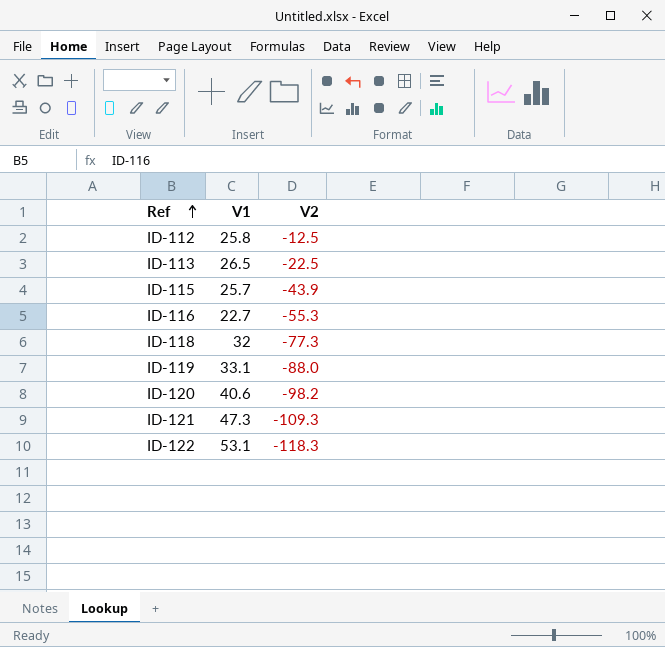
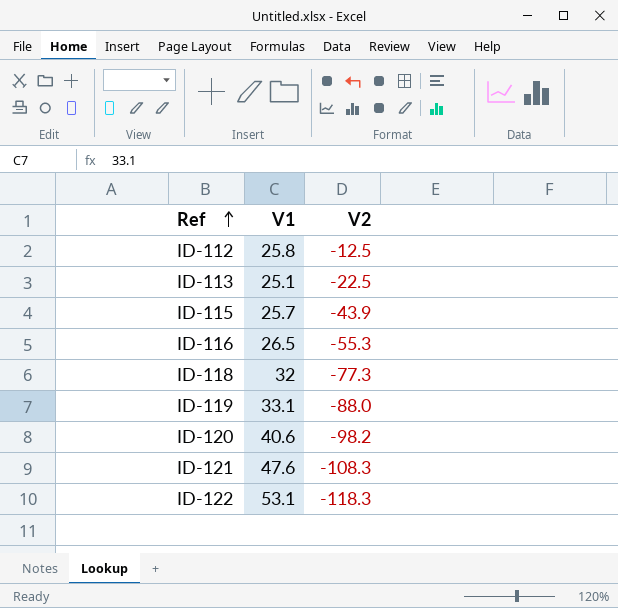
ID-113 | V1: 26.5 -> 25.1
ID-116 | V1: 22.7 -> 26.5
ID-121 | V1: 47.3 -> 47.6
ID-121 | V2: -109.3 -> -108.3

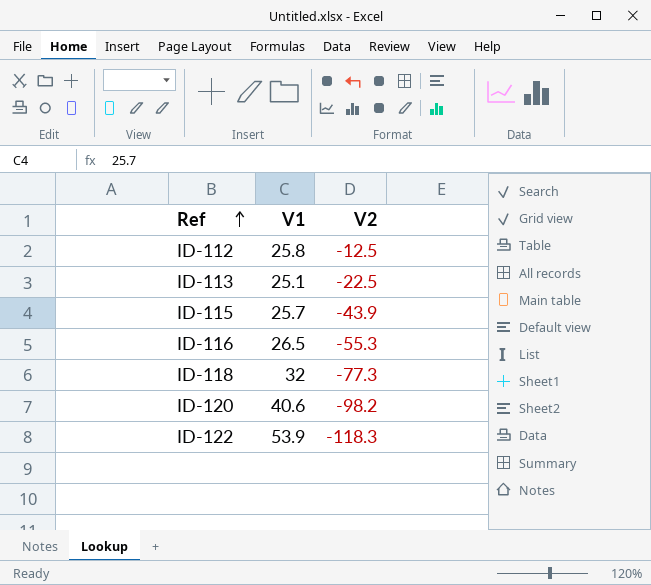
row ID-119: 33.1 | -88.0 -> none
row ID-121: 47.6 | -108.3 -> none
ID-122 | V1: 53.1 -> 53.9

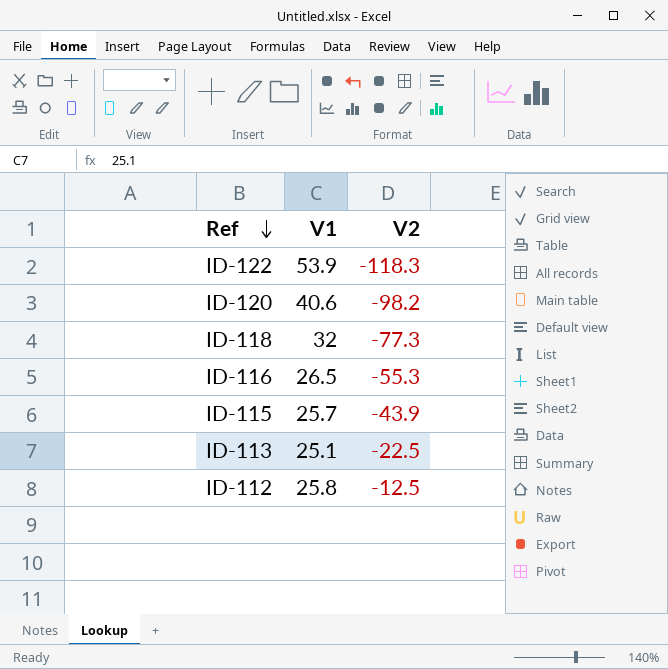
row order: Ref ascending -> Ref descending

